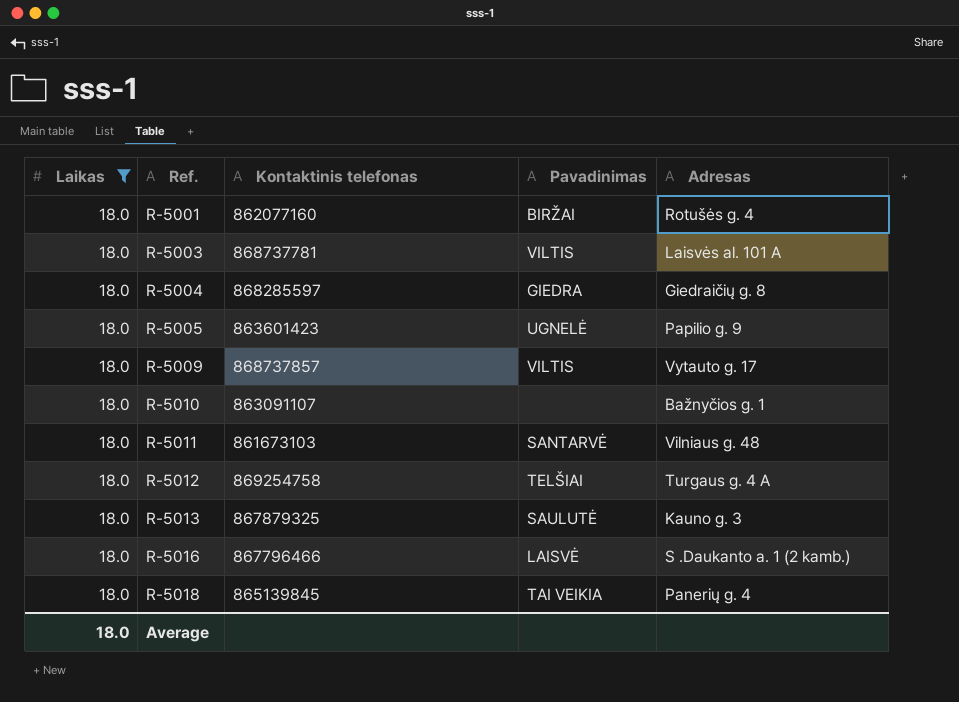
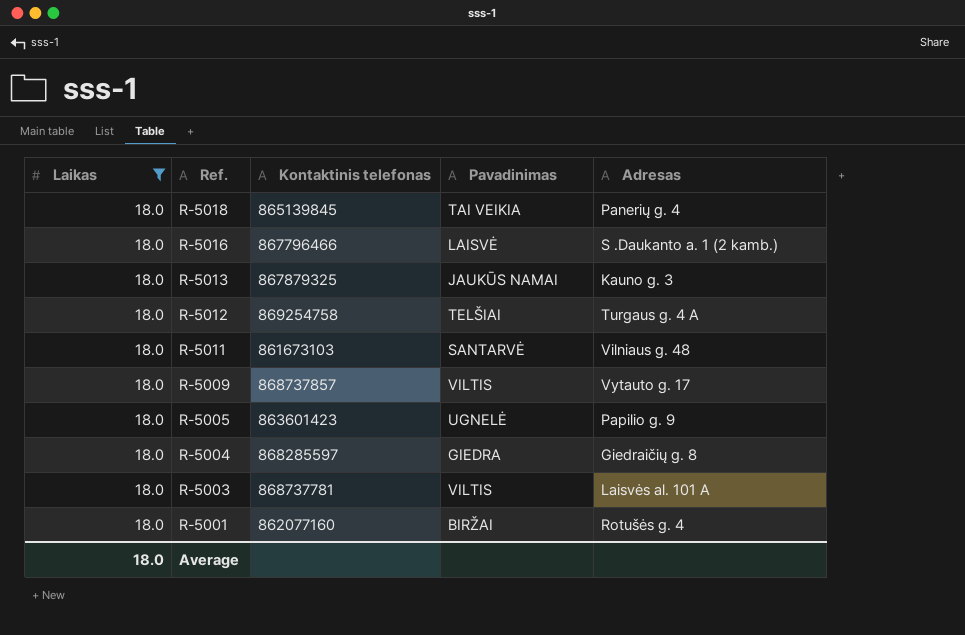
row order: Ref. ascending -> Ref. descending
row R-5010: 18.0 | 863091107 | none | Bažnyčios g. 1 -> none
R-5013 | Pavadinimas: SAULUTĖ -> JAUKŪS NAMAI

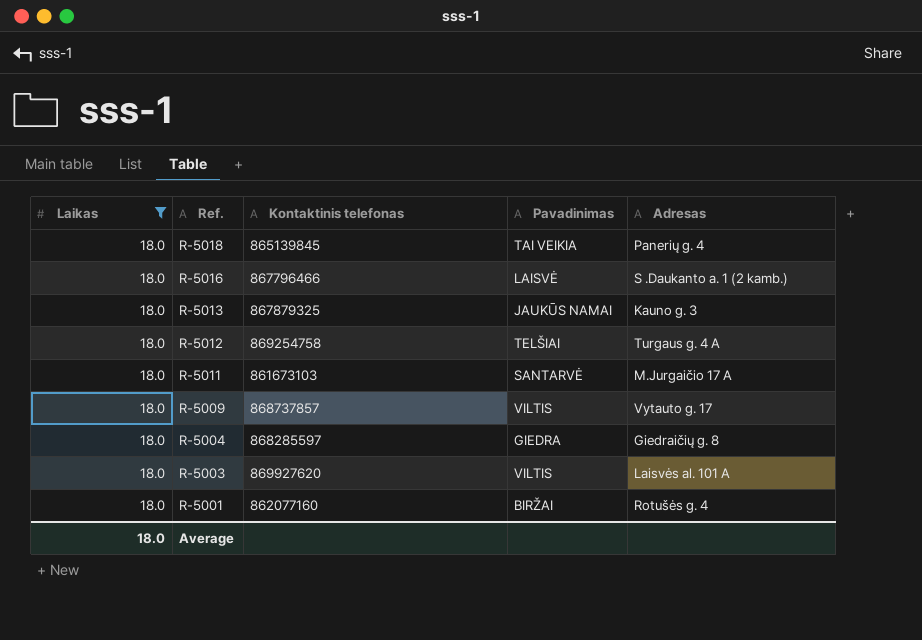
row R-5005: 18.0 | 863601423 | UGNELĖ | Papilio g. 9 -> none
R-5011 | Adresas: Vilniaus g. 48 -> M.Jurgaičio 17 A
R-5003 | Kontaktinis telefonas: 868737781 -> 869927620

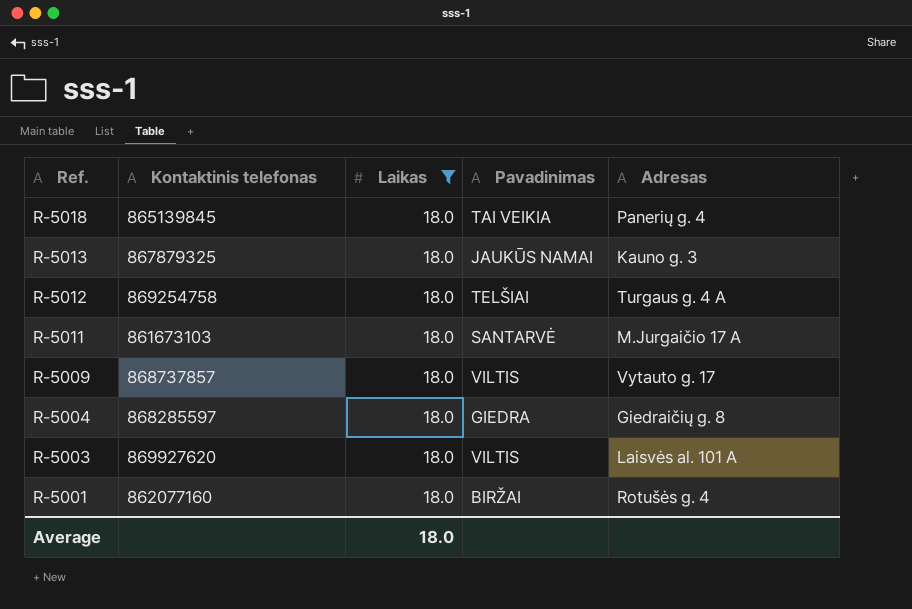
column Laikas | position: 1 -> 3
row R-5016: 18.0 | 867796466 | LAISVĖ | S .Daukanto a. 1 (2 kamb.) -> none

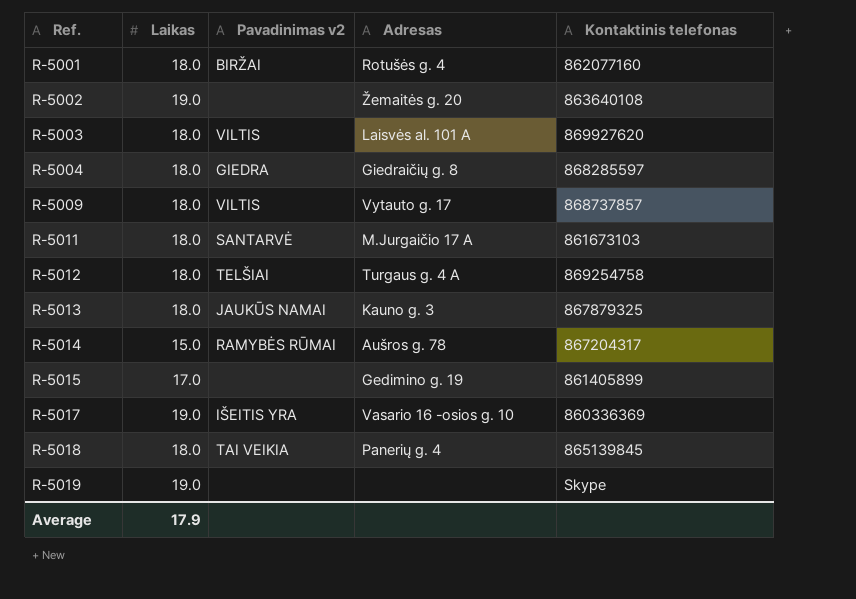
filter: Laikas = 18.0 -> none
row order: Ref. descending -> Ref. ascending
column name: Pavadinimas -> Pavadinimas v2
column Kontaktinis telefonas | position: 2 -> 5
Average | Laikas: 18.0 -> 17.9

